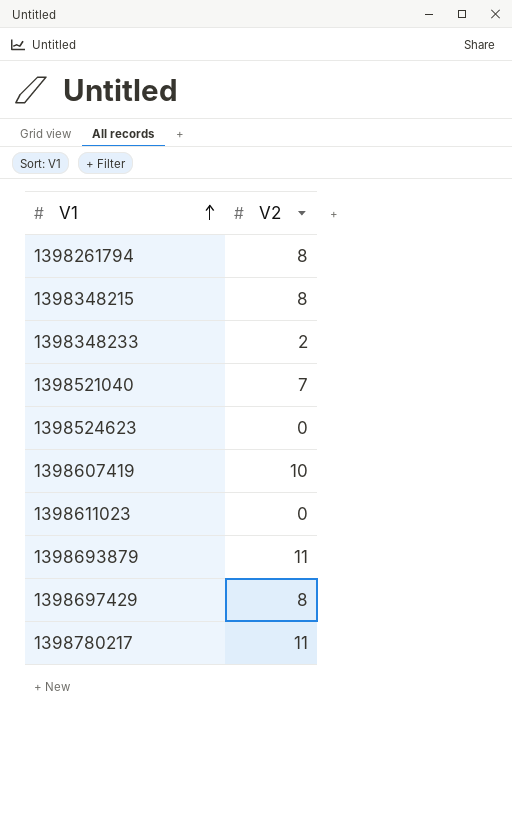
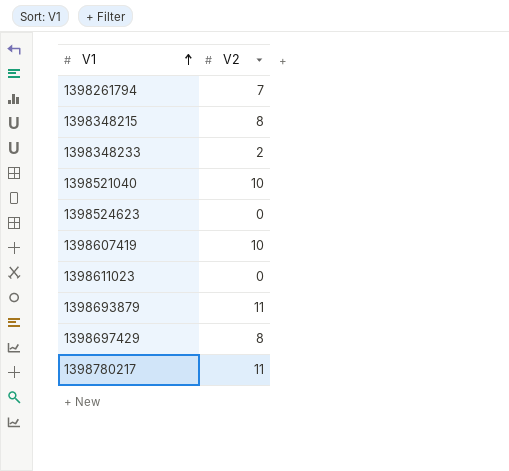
1398261794 | V2: 8 -> 7
1398521040 | V2: 7 -> 10

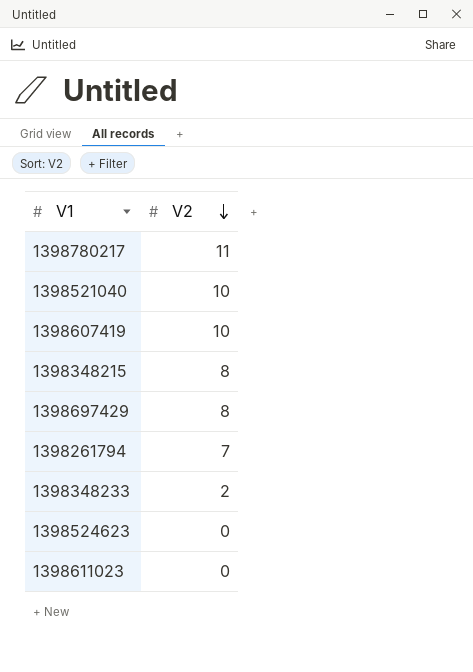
row order: V1 ascending -> V2 descending
row 1398693879: 11 -> none

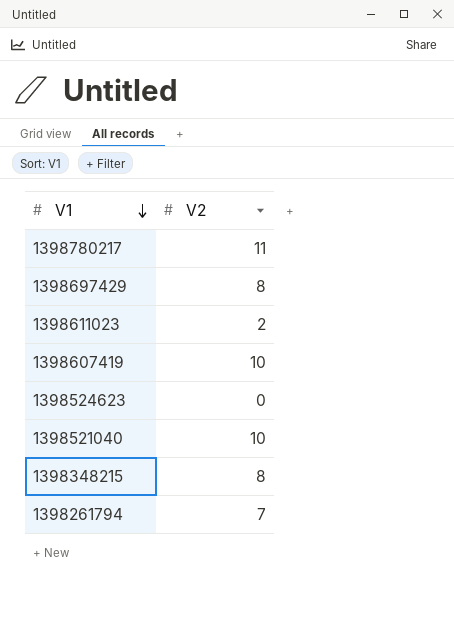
row order: V2 descending -> V1 descending
row 1398348233: 2 -> none
1398611023 | V2: 0 -> 2

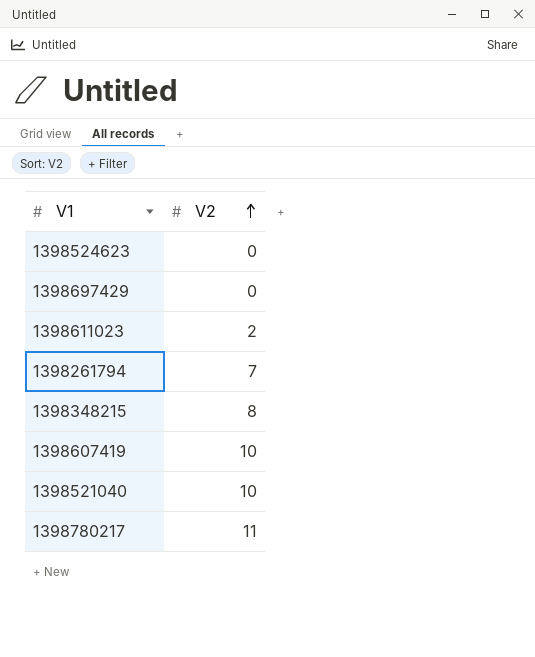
row order: V1 descending -> V2 ascending
1398697429 | V2: 8 -> 0

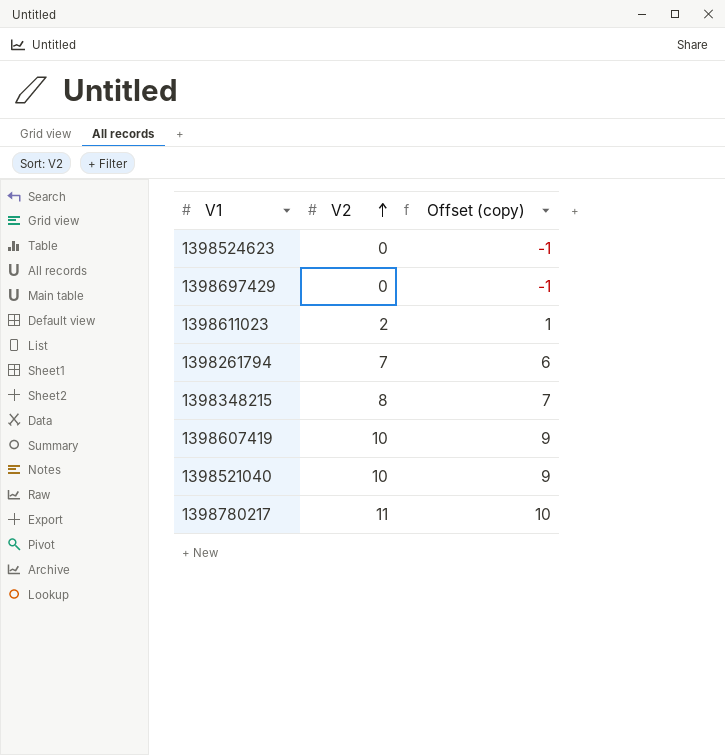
column Offset (copy) | formula: none -> [V2] - 1

